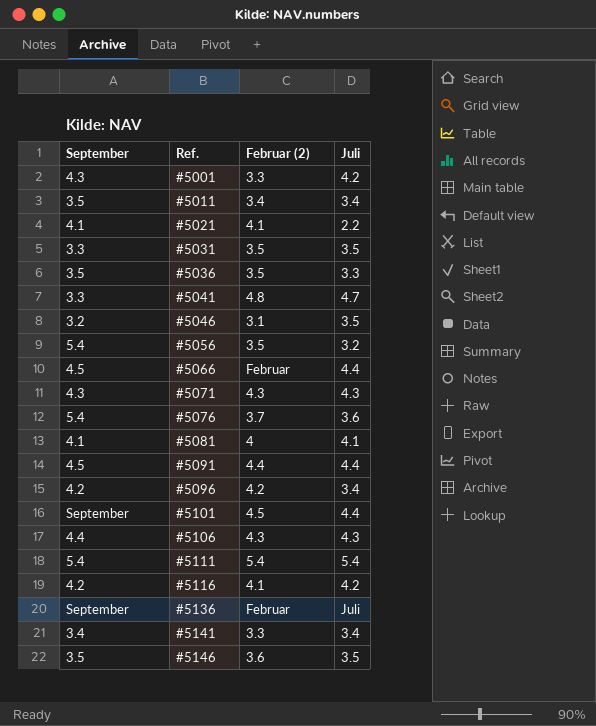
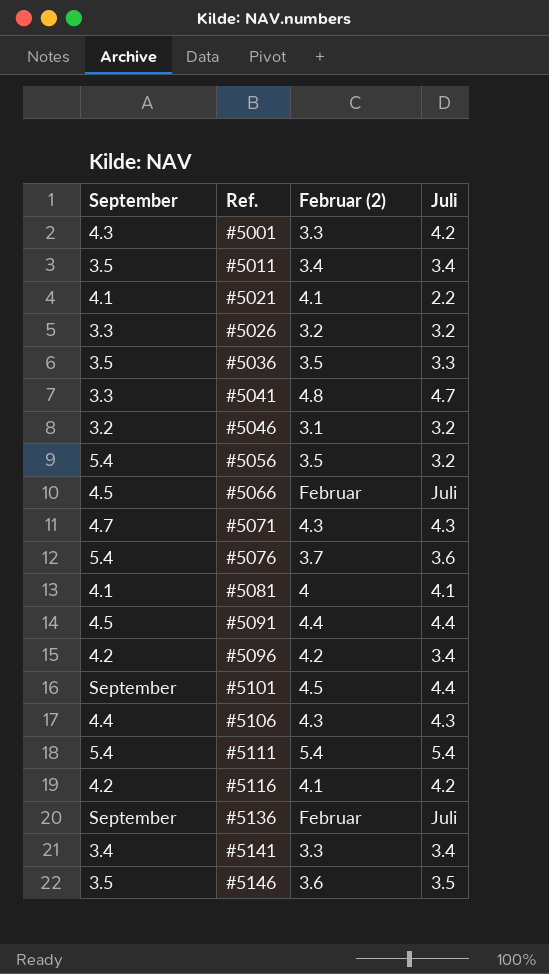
row #5031: 3.3 | 3.5 | 3.5 -> none
row #5026: none -> 3.3 | 3.2 | 3.2
#5046 | Juli: 3.5 -> 3.2
#5066 | Juli: 4.4 -> Juli
#5071 | September: 4.3 -> 4.7

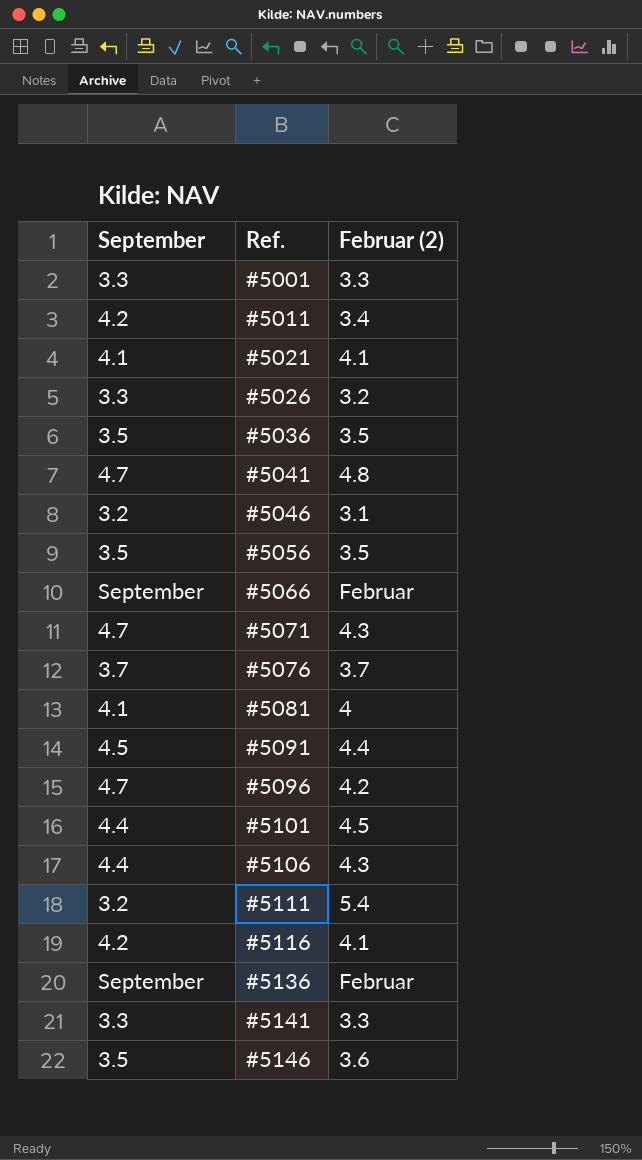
column Juli | position: 4 -> none
#5001 | September: 4.3 -> 3.3
#5011 | September: 3.5 -> 4.2
#5041 | September: 3.3 -> 4.7
#5056 | September: 5.4 -> 3.5
#5066 | September: 4.5 -> September
#5076 | September: 5.4 -> 3.7
#5096 | September: 4.2 -> 4.7
#5101 | September: September -> 4.4
#5111 | September: 5.4 -> 3.2
#5141 | September: 3.4 -> 3.3

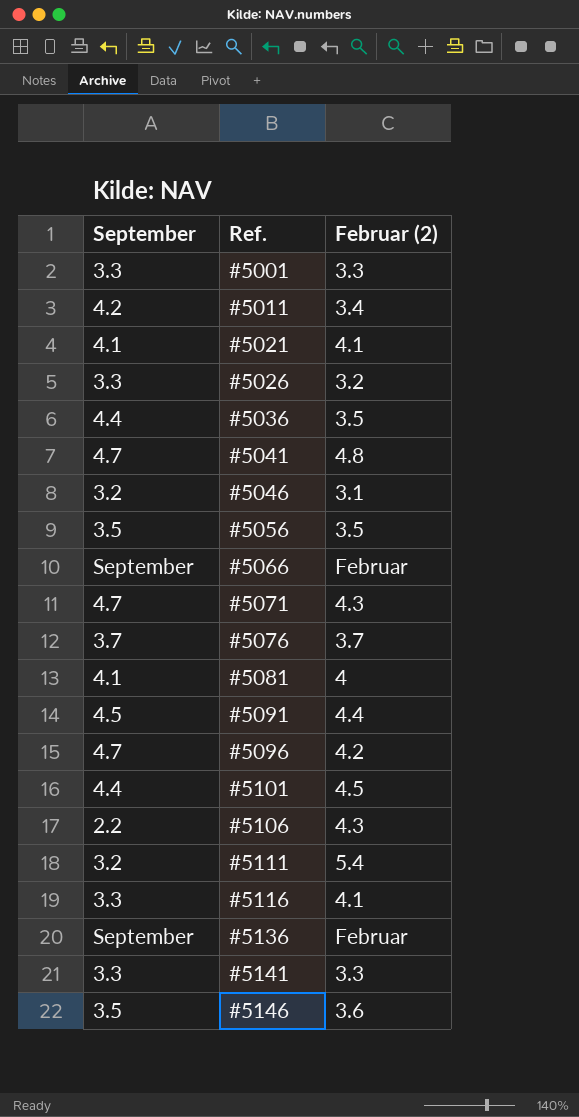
#5036 | September: 3.5 -> 4.4
#5106 | September: 4.4 -> 2.2
#5116 | September: 4.2 -> 3.3

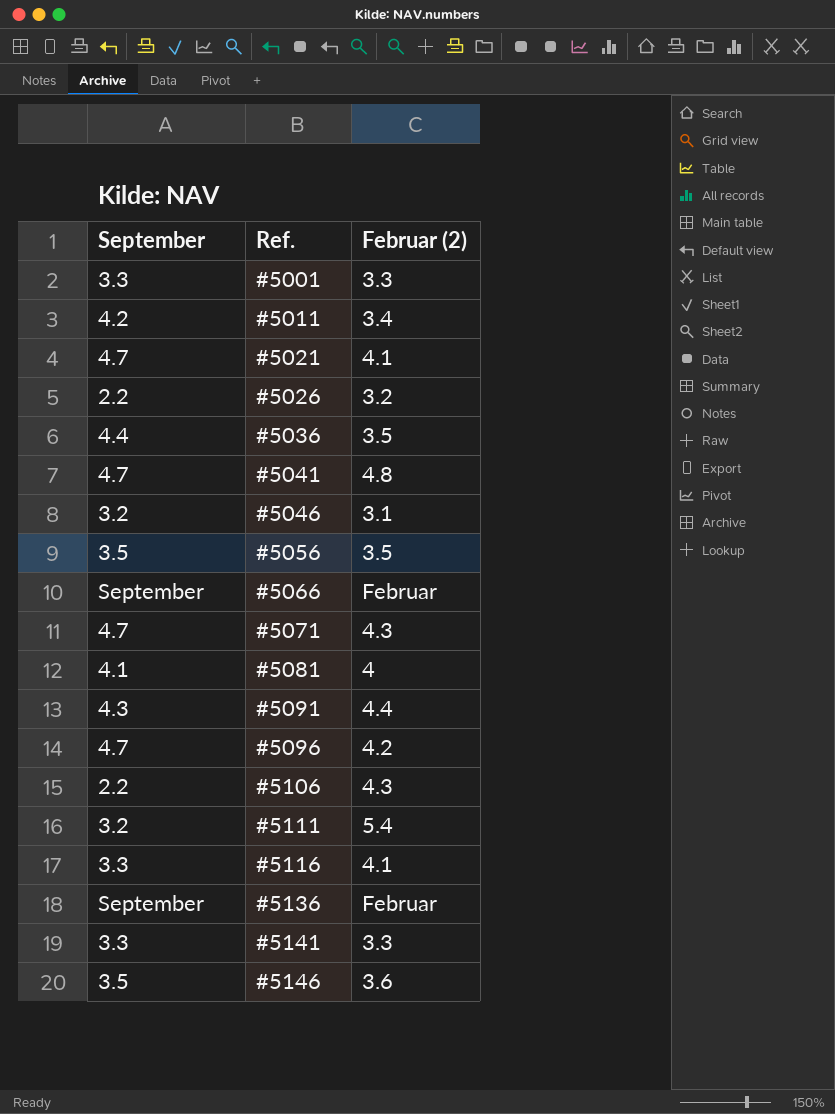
row #5076: 3.7 | 3.7 -> none
row #5101: 4.4 | 4.5 -> none
#5021 | September: 4.1 -> 4.7
#5026 | September: 3.3 -> 2.2
#5091 | September: 4.5 -> 4.3

